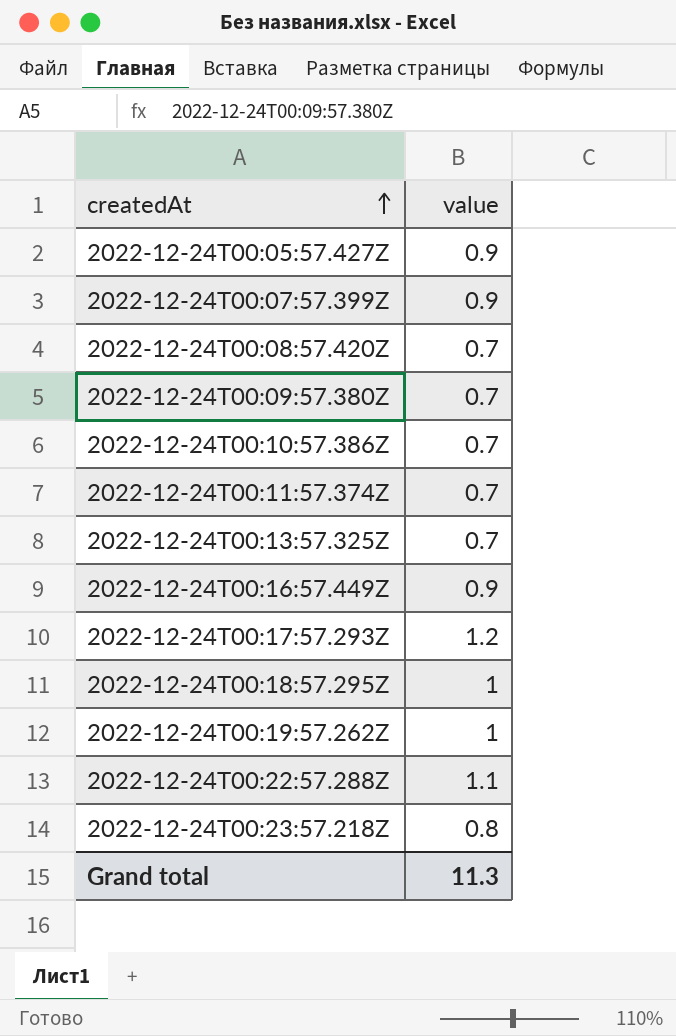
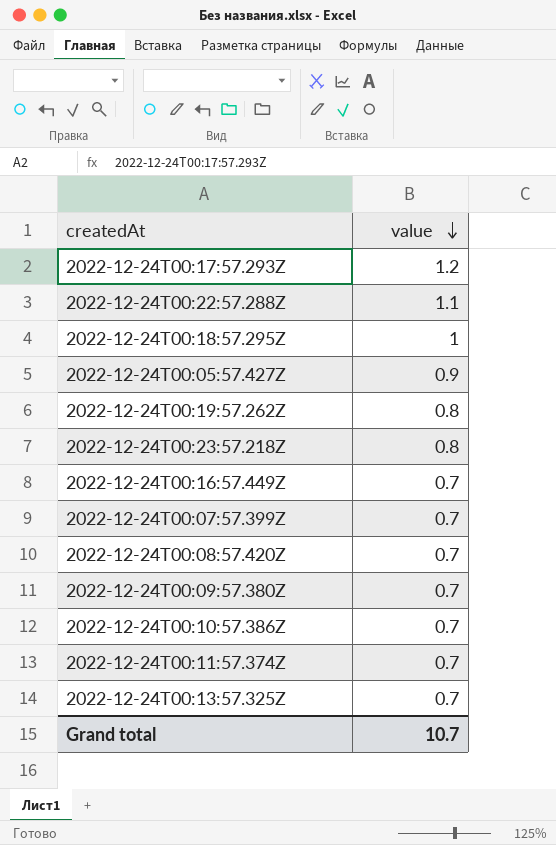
row order: createdAt ascending -> value descending
2022-12-24T00:19:57.262Z | value: 1 -> 0.8
2022-12-24T00:16:57.449Z | value: 0.9 -> 0.7
2022-12-24T00:07:57.399Z | value: 0.9 -> 0.7
Grand total | value: 11.3 -> 10.7

